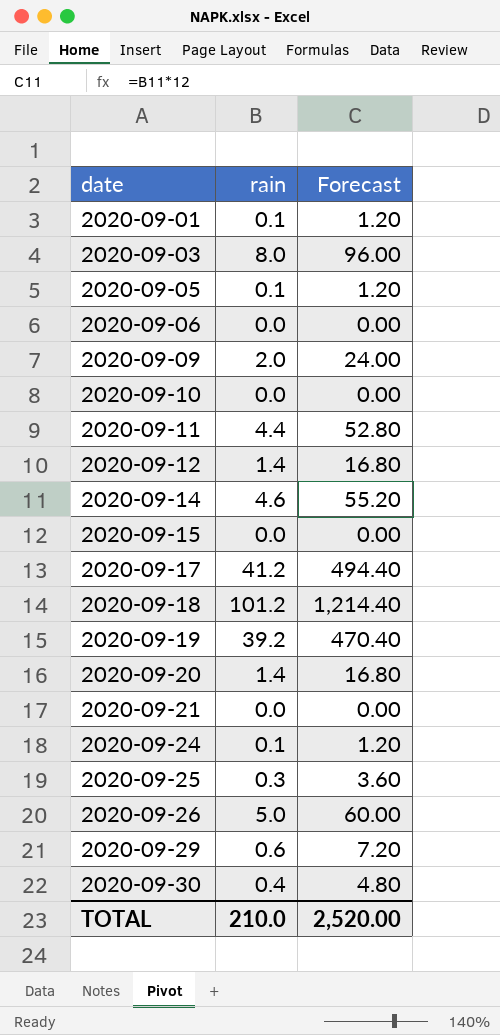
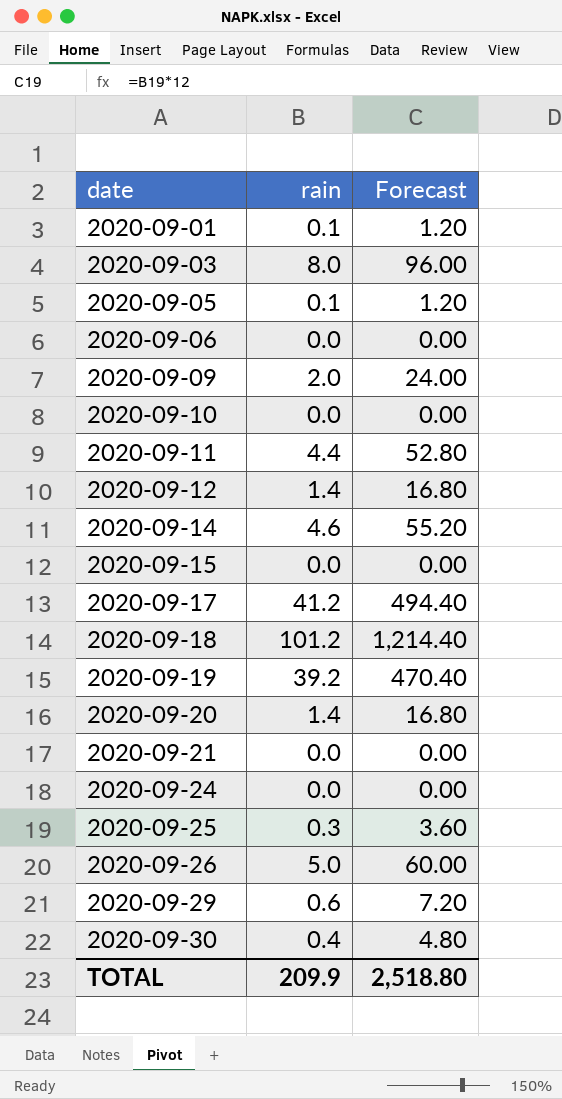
2020-09-24 | rain: 0.1 -> 0.0
2020-09-24 | Forecast: 1.20 -> 0.00
TOTAL | rain: 210.0 -> 209.9
TOTAL | Forecast: 2,520.00 -> 2,518.80

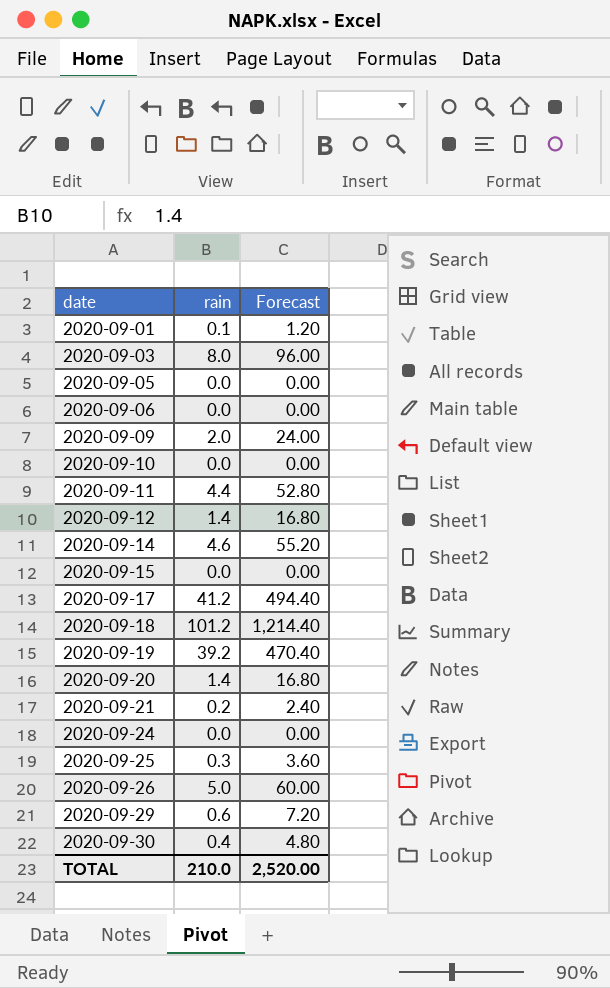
2020-09-05 | rain: 0.1 -> 0.0
2020-09-05 | Forecast: 1.20 -> 0.00
2020-09-21 | rain: 0.0 -> 0.2
2020-09-21 | Forecast: 0.00 -> 2.40
TOTAL | rain: 209.9 -> 210.0
TOTAL | Forecast: 2,518.80 -> 2,520.00

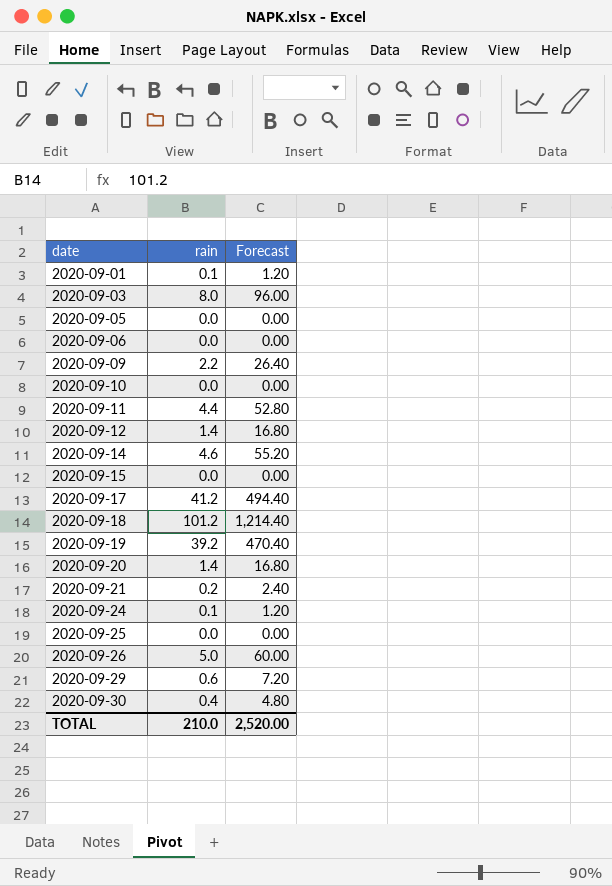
2020-09-09 | rain: 2.0 -> 2.2
2020-09-09 | Forecast: 24.00 -> 26.40
2020-09-24 | rain: 0.0 -> 0.1
2020-09-24 | Forecast: 0.00 -> 1.20
2020-09-25 | rain: 0.3 -> 0.0
2020-09-25 | Forecast: 3.60 -> 0.00

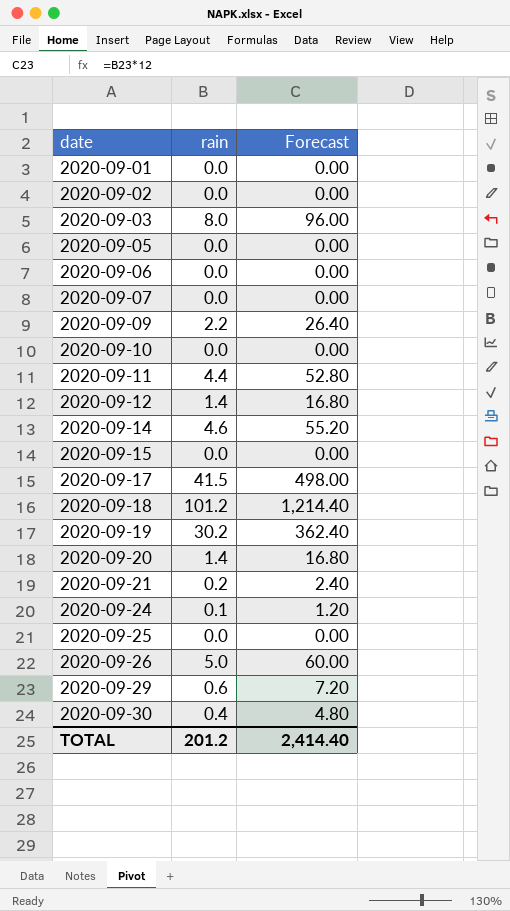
2020-09-01 | rain: 0.1 -> 0.0
2020-09-01 | Forecast: 1.20 -> 0.00
row 2020-09-02: none -> 0.0 | 0.00
row 2020-09-07: none -> 0.0 | 0.00
2020-09-17 | rain: 41.2 -> 41.5
2020-09-17 | Forecast: 494.40 -> 498.00
2020-09-19 | rain: 39.2 -> 30.2
2020-09-19 | Forecast: 470.40 -> 362.40
TOTAL | rain: 210.0 -> 201.2
TOTAL | Forecast: 2,520.00 -> 2,414.40

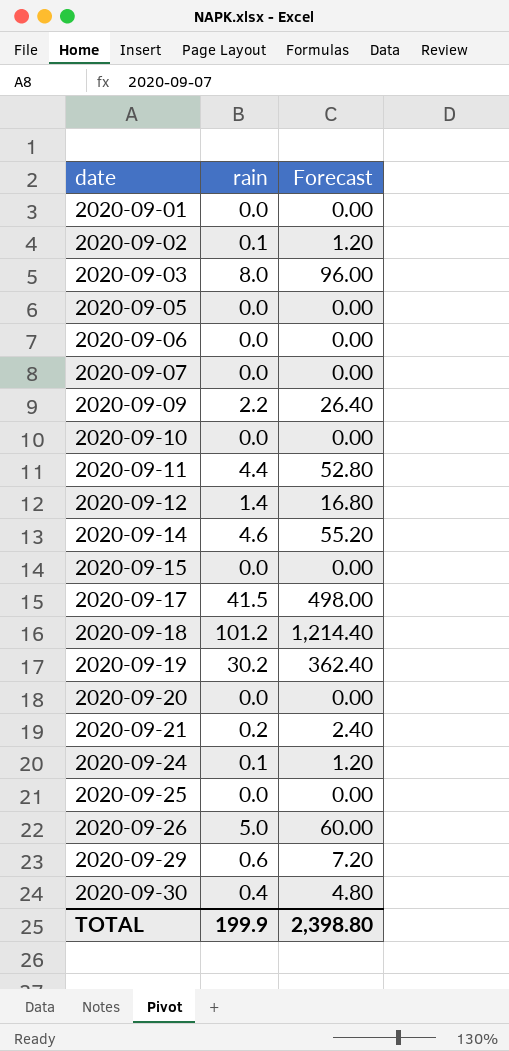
2020-09-02 | rain: 0.0 -> 0.1
2020-09-02 | Forecast: 0.00 -> 1.20
2020-09-20 | rain: 1.4 -> 0.0
2020-09-20 | Forecast: 16.80 -> 0.00
TOTAL | rain: 201.2 -> 199.9
TOTAL | Forecast: 2,414.40 -> 2,398.80

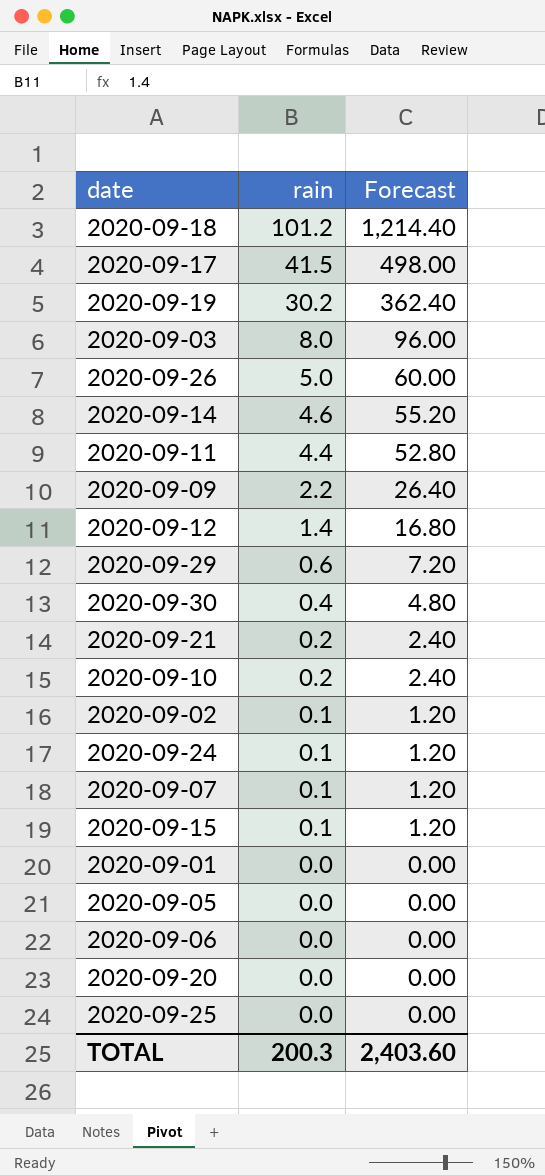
row order: date ascending -> rain descending
2020-09-10 | rain: 0.0 -> 0.2
2020-09-10 | Forecast: 0.00 -> 2.40
2020-09-07 | rain: 0.0 -> 0.1
2020-09-07 | Forecast: 0.00 -> 1.20
2020-09-15 | rain: 0.0 -> 0.1
2020-09-15 | Forecast: 0.00 -> 1.20
TOTAL | rain: 199.9 -> 200.3
TOTAL | Forecast: 2,398.80 -> 2,403.60

